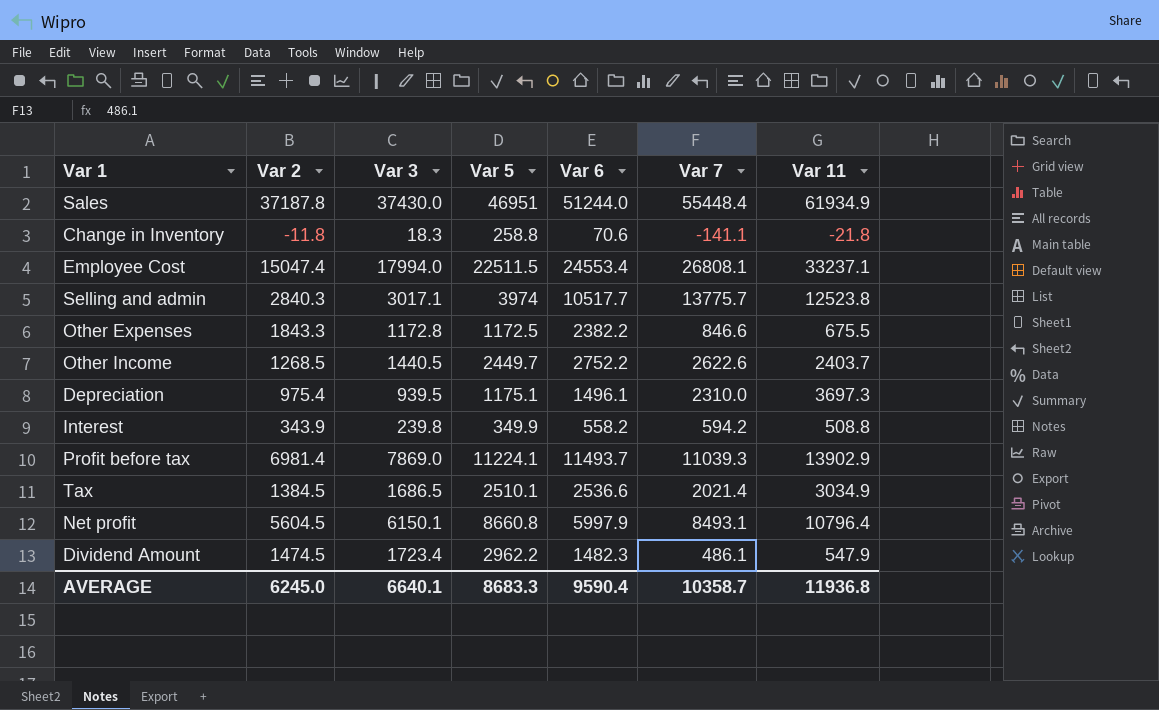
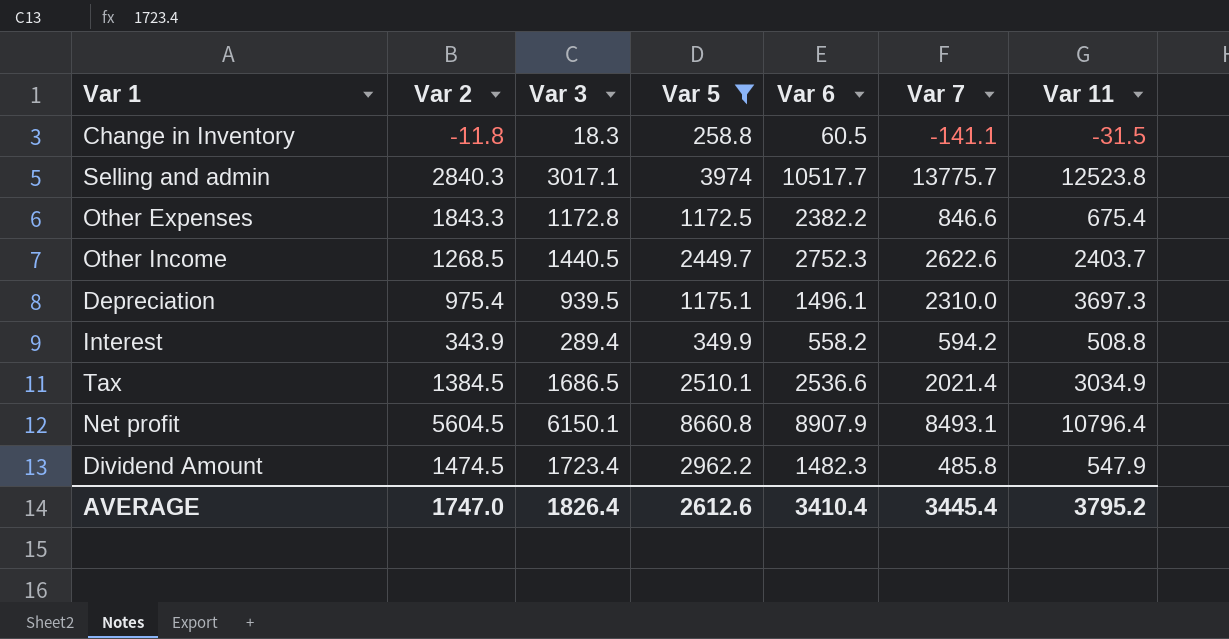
filter: none -> Var 5 <= 8660.8
Change in Inventory | Var 6: 70.6 -> 60.5
Change in Inventory | Var 11: -21.8 -> -31.5
Other Expenses | Var 11: 675.5 -> 675.4
Other Income | Var 6: 2752.2 -> 2752.3
Interest | Var 3: 239.8 -> 289.4
Net profit | Var 6: 5997.9 -> 8907.9
Dividend Amount | Var 7: 486.1 -> 485.8
AVERAGE | Var 2: 6245.0 -> 1747.0
AVERAGE | Var 3: 6640.1 -> 1826.4
AVERAGE | Var 5: 8683.3 -> 2612.6
AVERAGE | Var 6: 9590.4 -> 3410.4
AVERAGE | Var 7: 10358.7 -> 3445.4
AVERAGE | Var 11: 11936.8 -> 3795.2

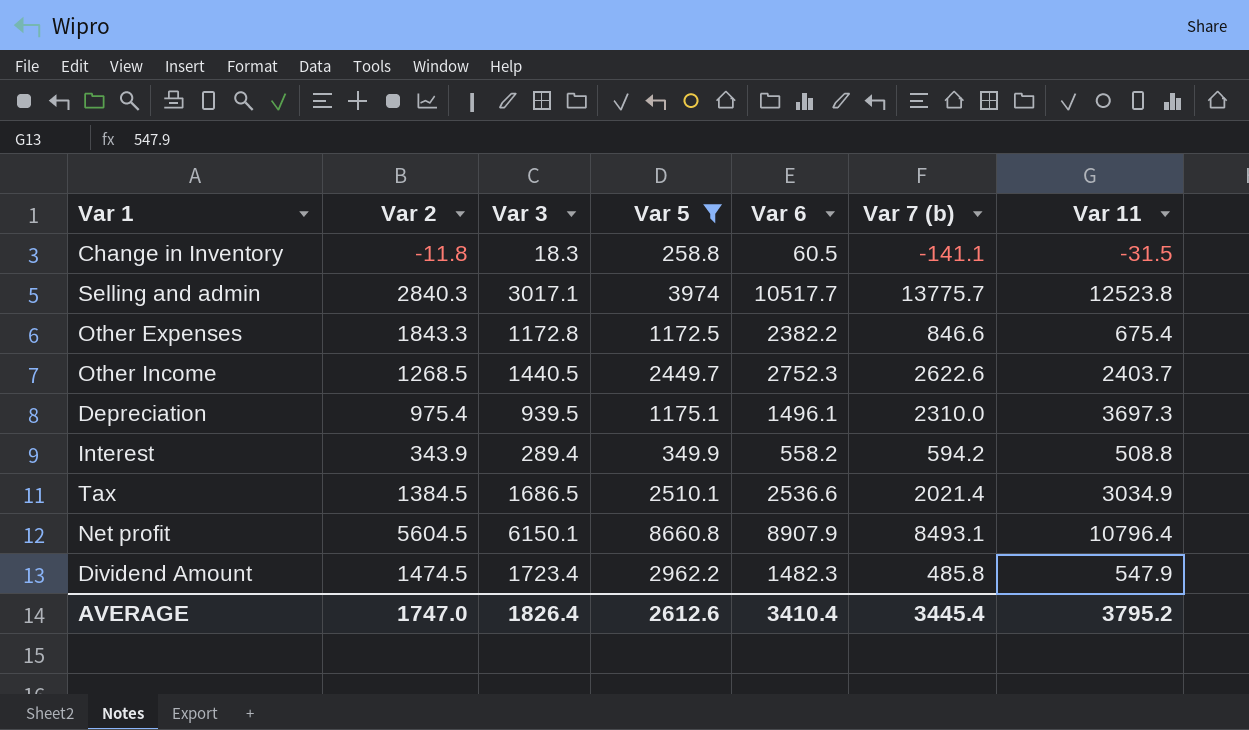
column name: Var 7 -> Var 7 (b)

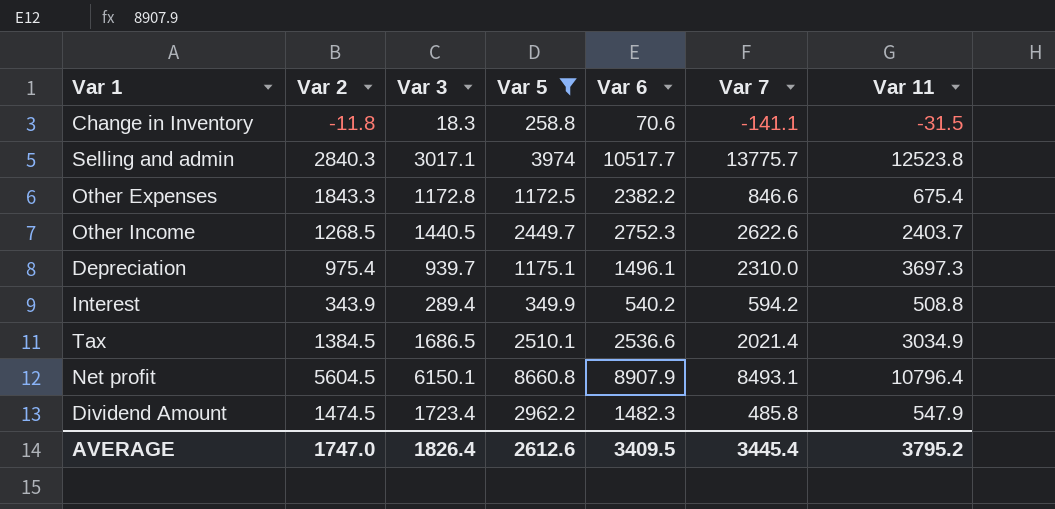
column name: Var 7 (b) -> Var 7
Change in Inventory | Var 6: 60.5 -> 70.6
Depreciation | Var 3: 939.5 -> 939.7
Interest | Var 6: 558.2 -> 540.2
AVERAGE | Var 6: 3410.4 -> 3409.5

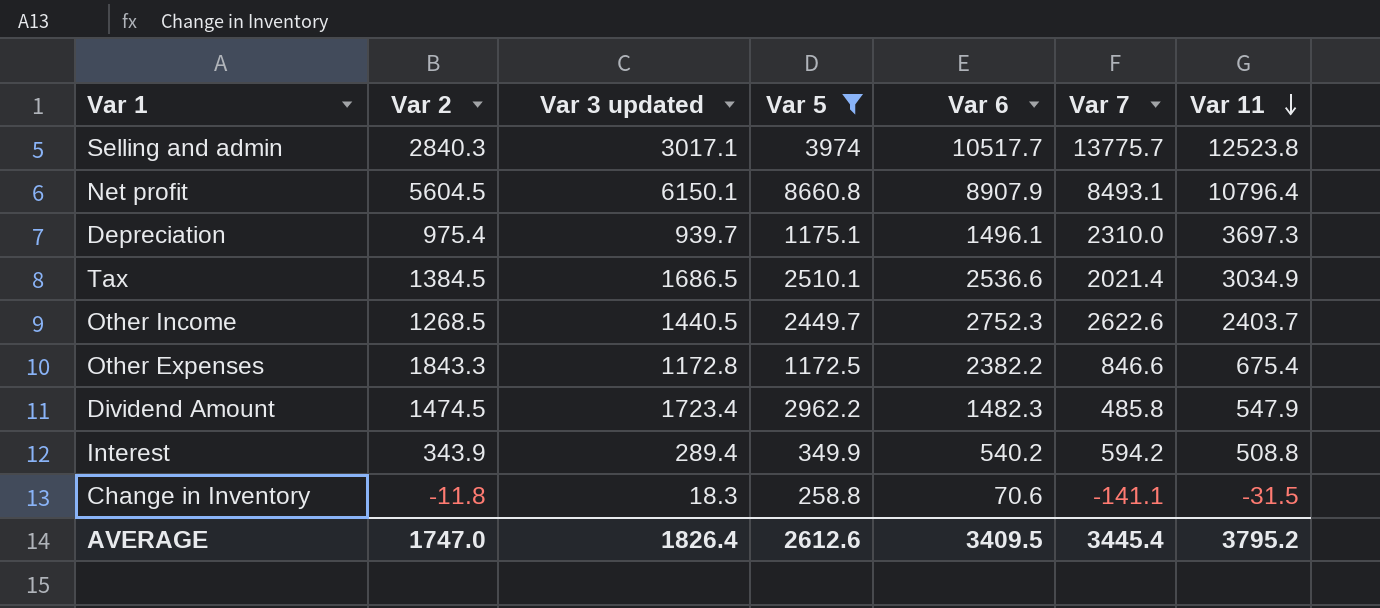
row order: none -> Var 11 descending
column name: Var 3 -> Var 3 updated

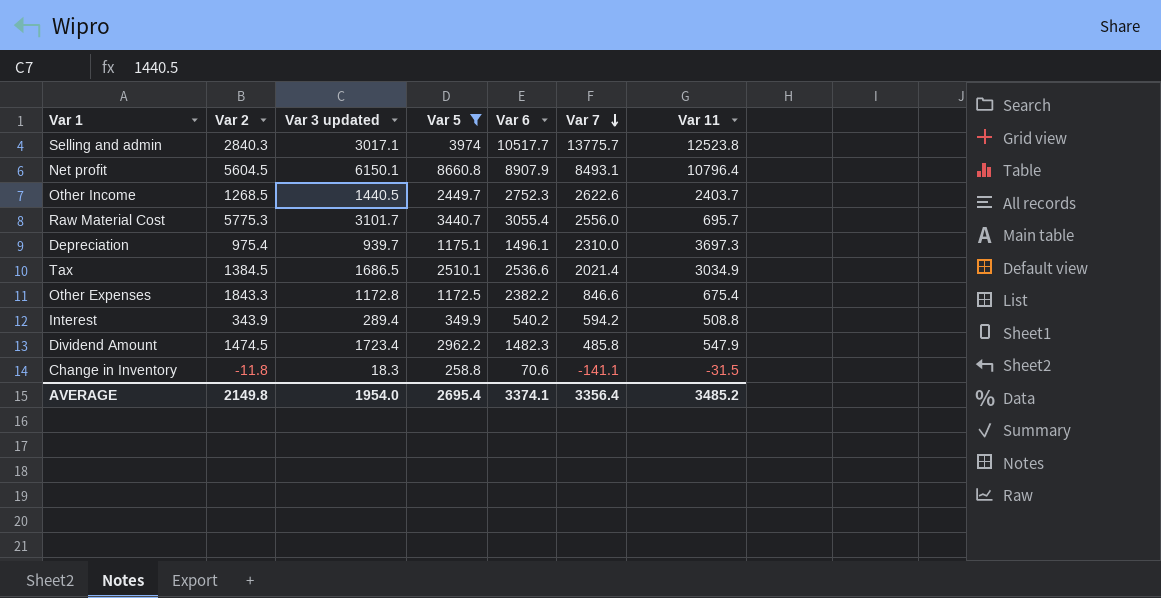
row order: Var 11 descending -> Var 7 descending
row Raw Material Cost: none -> 5775.3 | 3101.7 | 3440.7 | 3055.4 | 2556.0 | 695.7
AVERAGE | Var 2: 1747.0 -> 2149.8
AVERAGE | Var 3 updated: 1826.4 -> 1954.0
AVERAGE | Var 5: 2612.6 -> 2695.4
AVERAGE | Var 6: 3409.5 -> 3374.1
AVERAGE | Var 7: 3445.4 -> 3356.4
AVERAGE | Var 11: 3795.2 -> 3485.2

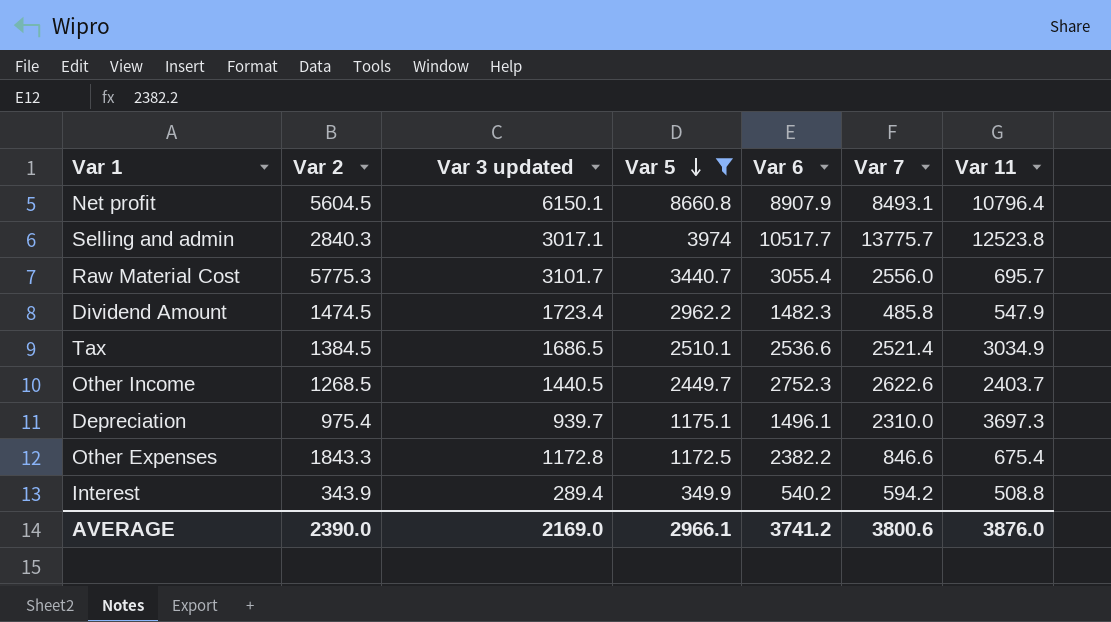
row order: Var 7 descending -> Var 5 descending
row Change in Inventory: -11.8 | 18.3 | 258.8 | 70.6 | -141.1 | -31.5 -> none
Tax | Var 7: 2021.4 -> 2521.4
AVERAGE | Var 2: 2149.8 -> 2390.0
AVERAGE | Var 3 updated: 1954.0 -> 2169.0
AVERAGE | Var 5: 2695.4 -> 2966.1
AVERAGE | Var 6: 3374.1 -> 3741.2
AVERAGE | Var 7: 3356.4 -> 3800.6
AVERAGE | Var 11: 3485.2 -> 3876.0

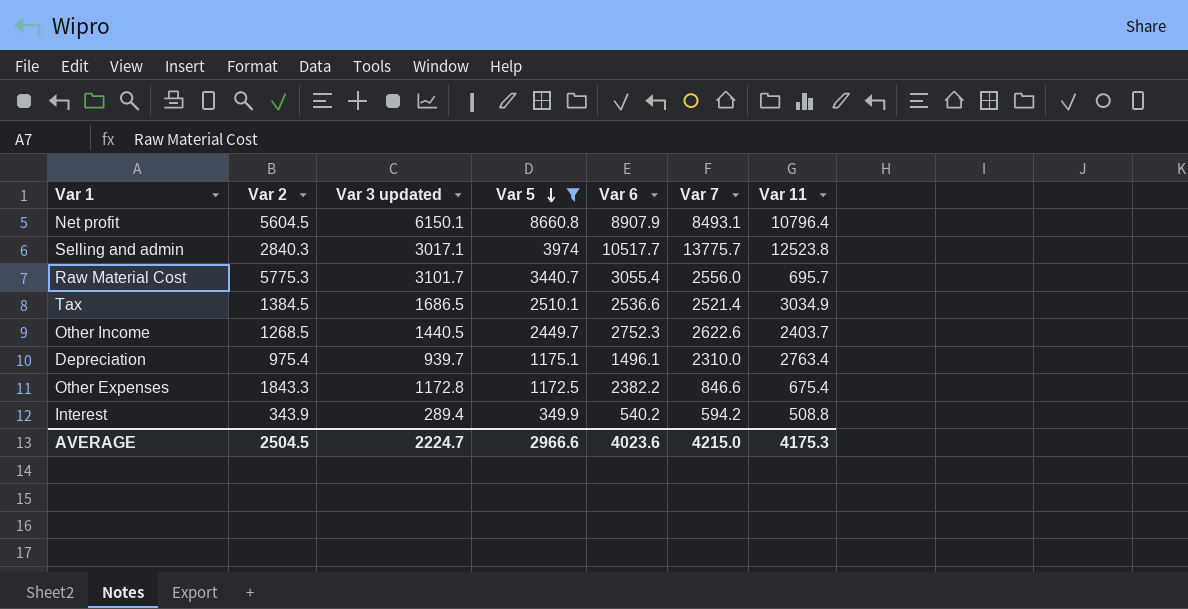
row Dividend Amount: 1474.5 | 1723.4 | 2962.2 | 1482.3 | 485.8 | 547.9 -> none
Depreciation | Var 11: 3697.3 -> 2763.4
AVERAGE | Var 2: 2390.0 -> 2504.5
AVERAGE | Var 3 updated: 2169.0 -> 2224.7
AVERAGE | Var 5: 2966.1 -> 2966.6
AVERAGE | Var 6: 3741.2 -> 4023.6
AVERAGE | Var 7: 3800.6 -> 4215.0
AVERAGE | Var 11: 3876.0 -> 4175.3

